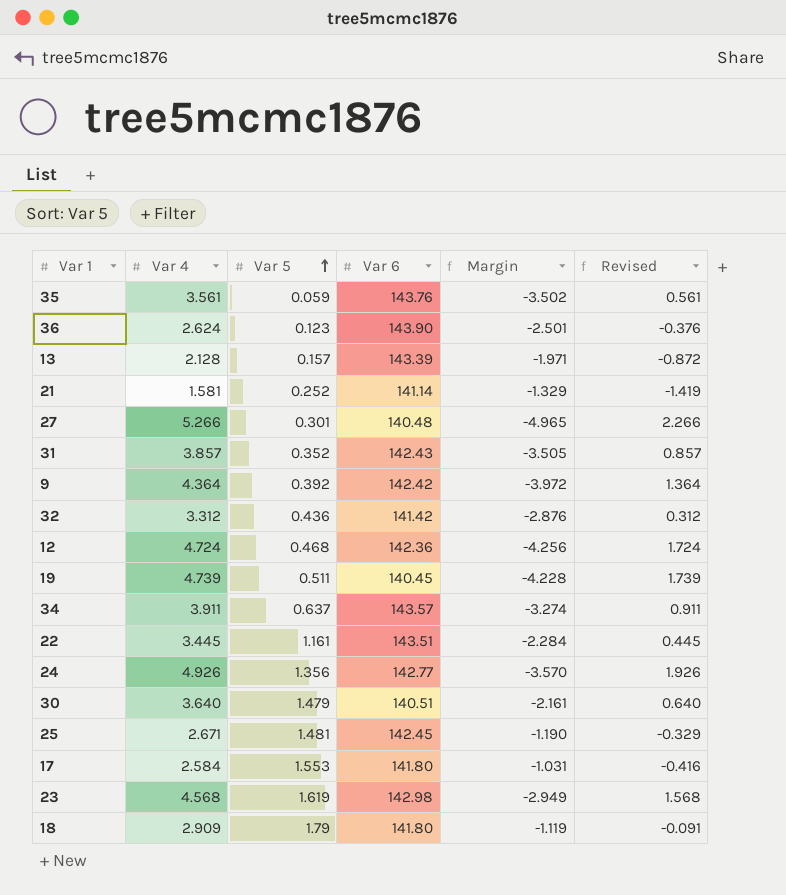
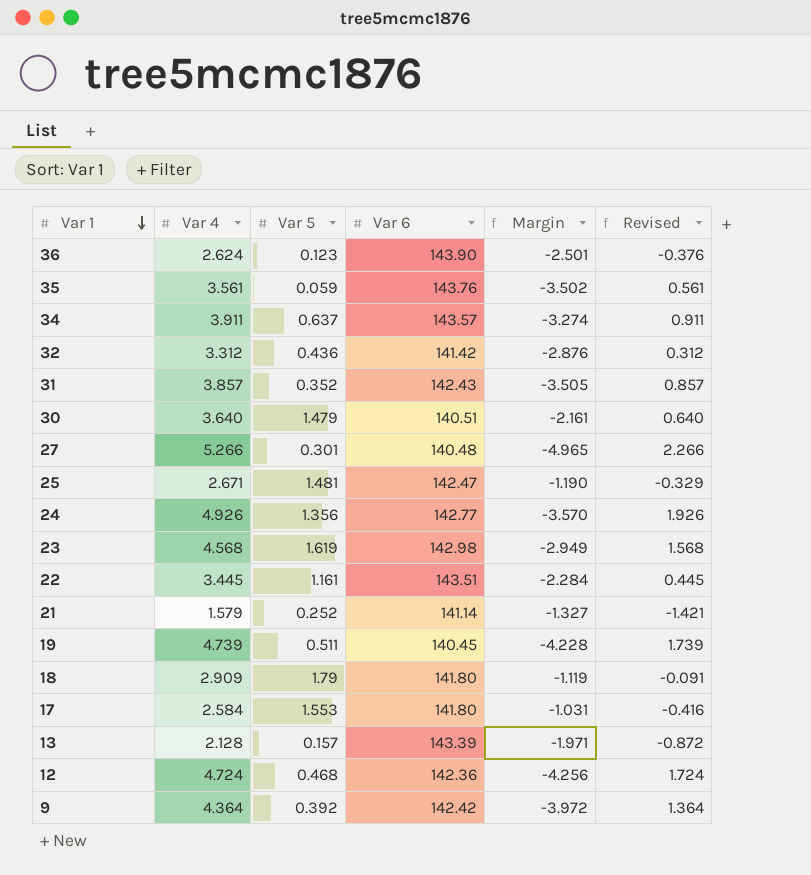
row order: Var 5 ascending -> Var 1 descending
25 | Var 6: 142.45 -> 142.47
21 | Var 4: 1.581 -> 1.579
21 | Margin: -1.329 -> -1.327
21 | Revised: -1.419 -> -1.421

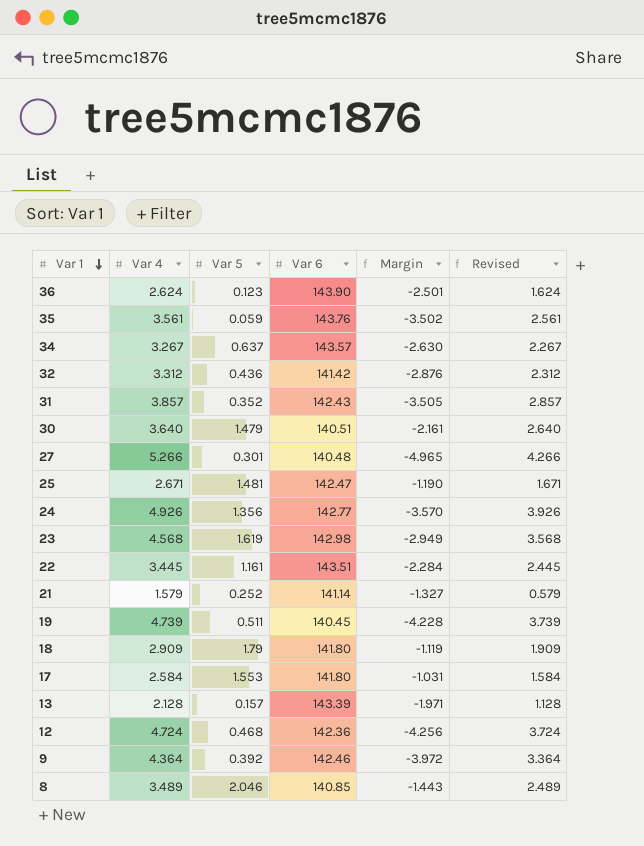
column Revised | formula: [Var 4] - 3 -> [Var 4] - 1
34 | Var 4: 3.911 -> 3.267
34 | Margin: -3.274 -> -2.630
9 | Var 6: 142.42 -> 142.46
row 8: none -> 3.489 | 2.046 | 140.85 | -1.443 | 2.489

